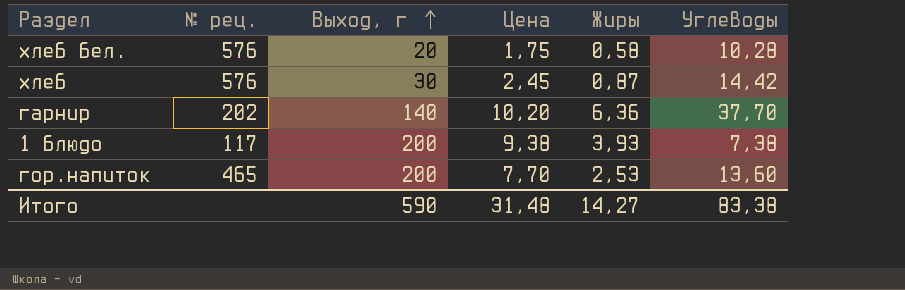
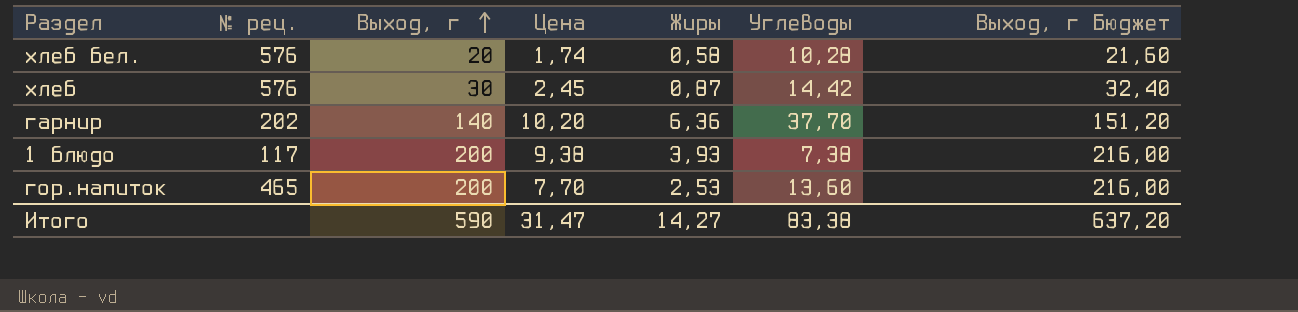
column Выход, г Бюджет | formula: none -> [Выход, г] * 1,08
хлеб бел. | Цена: 1,75 -> 1,74
Итого | Цена: 31,48 -> 31,47

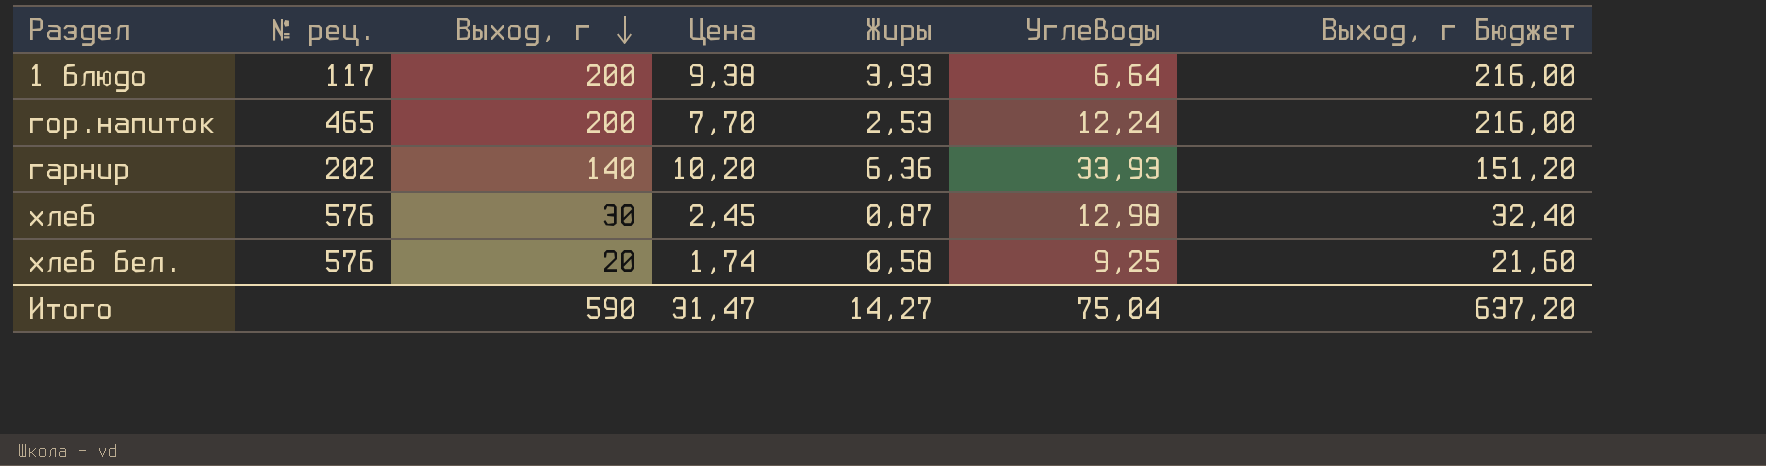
row order: Выход, г ascending -> Выход, г descending
1 блюдо | Углеводы: 7,38 -> 6,64
гор.напиток | Углеводы: 13,60 -> 12,24
гарнир | Углеводы: 37,70 -> 33,93
хлеб | Углеводы: 14,42 -> 12,98
хлеб бел. | Углеводы: 10,28 -> 9,25
Итого | Углеводы: 83,38 -> 75,04

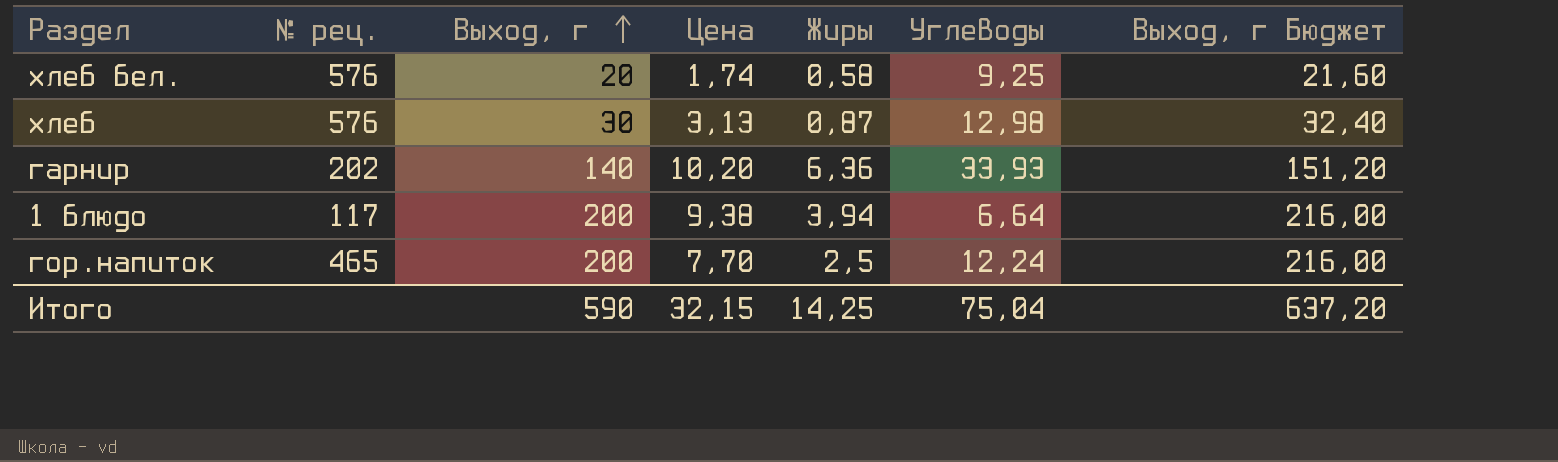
row order: Выход, г descending -> Выход, г ascending
хлеб | Цена: 2,45 -> 3,13
1 блюдо | Жиры: 3,93 -> 3,94
гор.напиток | Жиры: 2,53 -> 2,5
Итого | Цена: 31,47 -> 32,15
Итого | Жиры: 14,27 -> 14,25

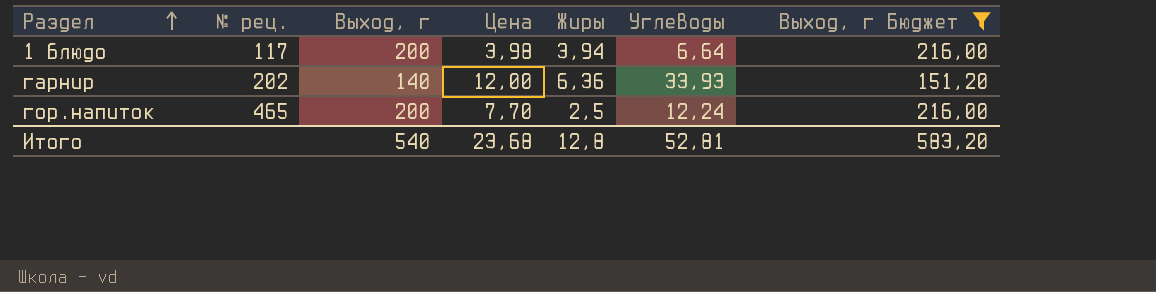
filter: none -> Выход, г Бюджет >= 151,20
row order: Выход, г ascending -> Раздел ascending
1 блюдо | Цена: 9,38 -> 3,98
гарнир | Цена: 10,20 -> 12,00
Итого | Выход, г: 590 -> 540
Итого | Цена: 32,15 -> 23,68
Итого | Жиры: 14,25 -> 12,8
Итого | Углеводы: 75,04 -> 52,81
Итого | Выход, г Бюджет: 637,20 -> 583,20

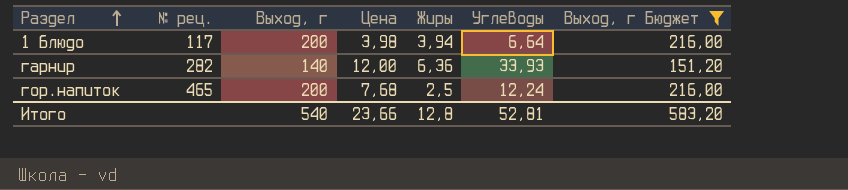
гарнир | № рец.: 202 -> 282
гор.напиток | Цена: 7,70 -> 7,68
Итого | Цена: 23,68 -> 23,66

